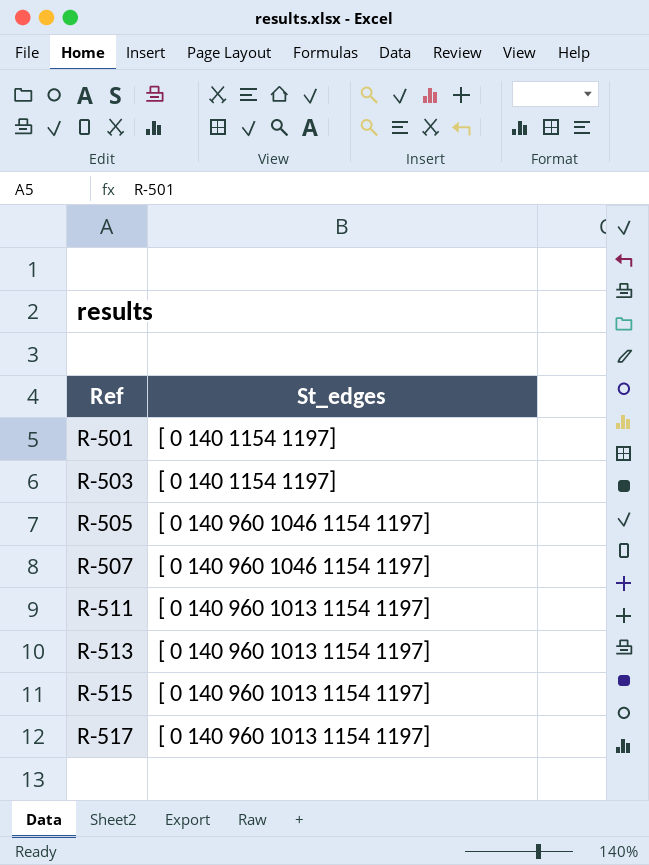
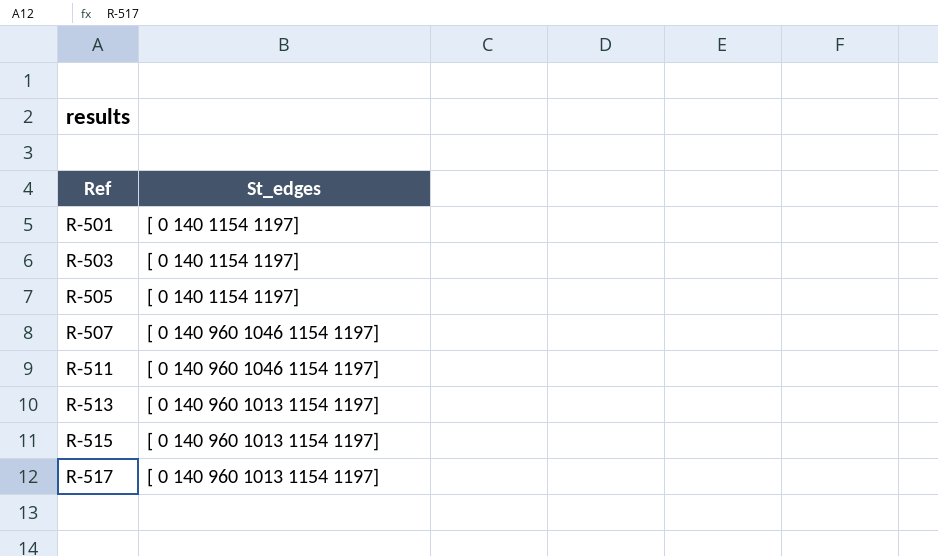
R-505 | St_edges: [ 0 140 960 1046 1154 1197] -> [ 0 140 1154 1197]
R-511 | St_edges: [ 0 140 960 1013 1154 1197] -> [ 0 140 960 1046 1154 1197]

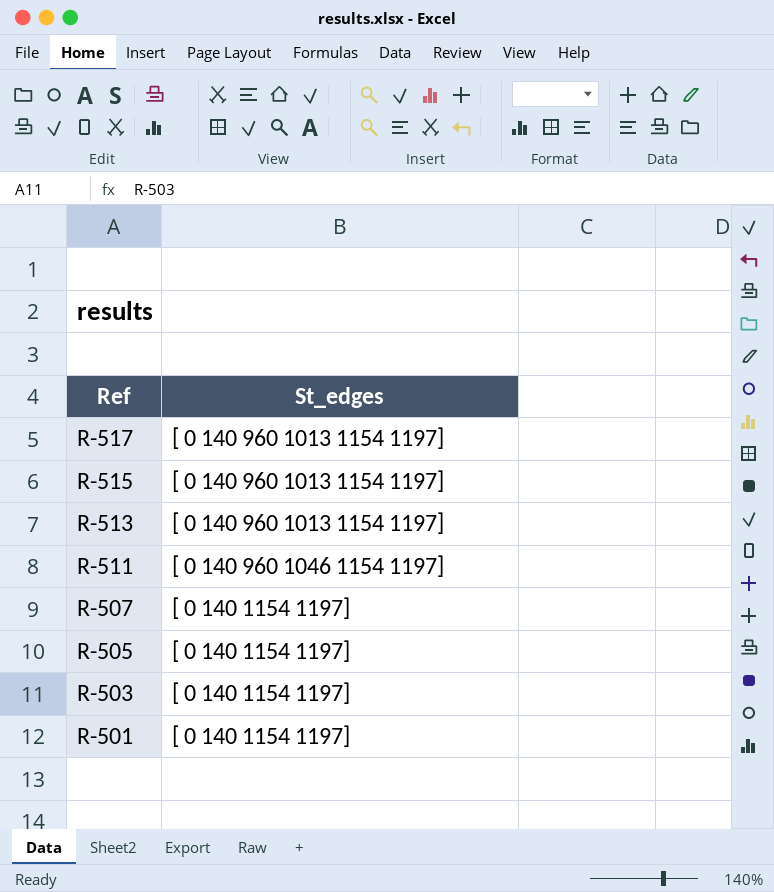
row order: Ref ascending -> Ref descending
R-507 | St_edges: [ 0 140 960 1046 1154 1197] -> [ 0 140 1154 1197]

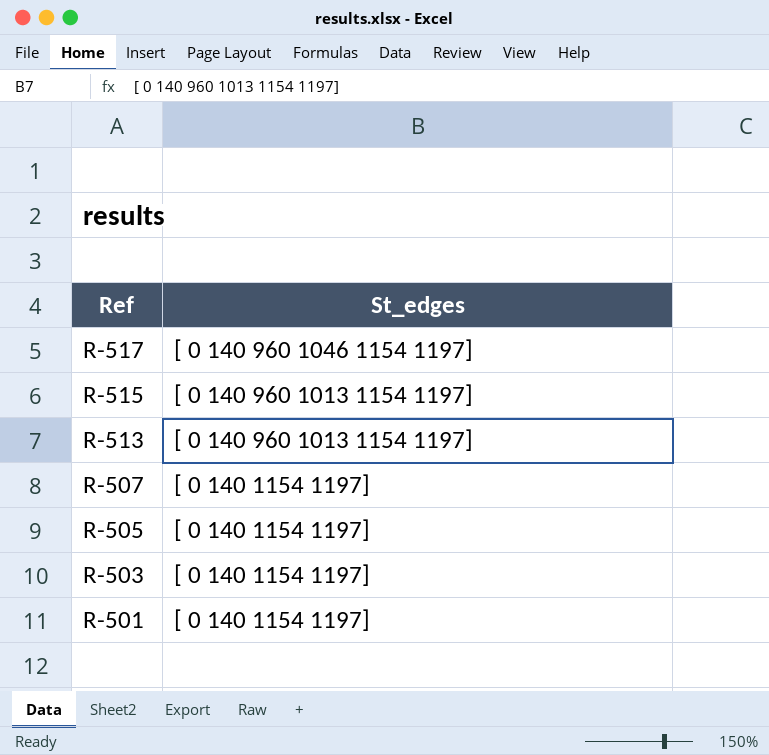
row R-511: [ 0 140 960 1046 1154 1197] -> none
R-517 | St_edges: [ 0 140 960 1013 1154 1197] -> [ 0 140 960 1046 1154 1197]

